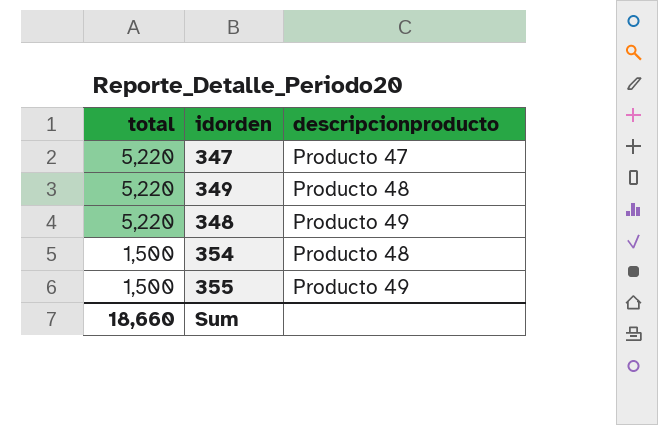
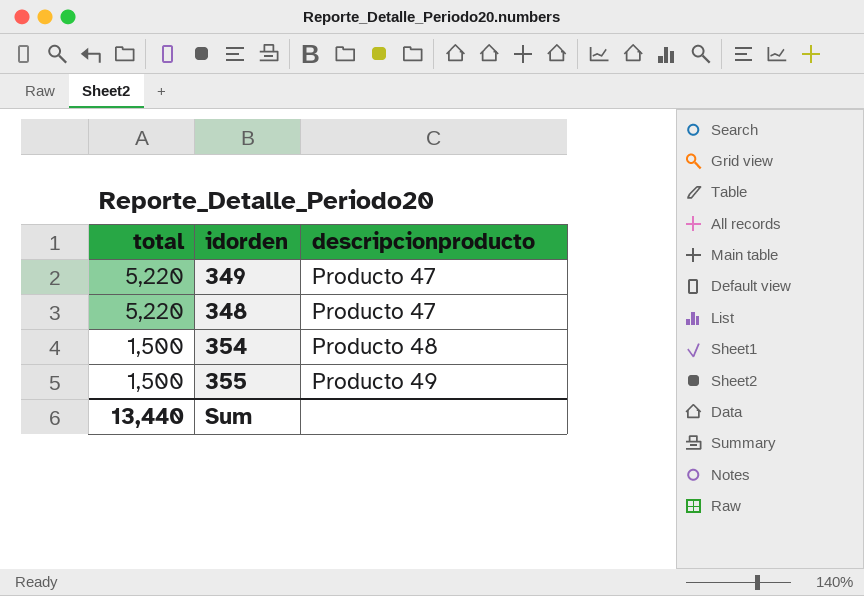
row 347: 5,220 | Producto 47 -> none
349 | descripcionproducto: Producto 48 -> Producto 47
348 | descripcionproducto: Producto 49 -> Producto 47
Sum | total: 18,660 -> 13,440

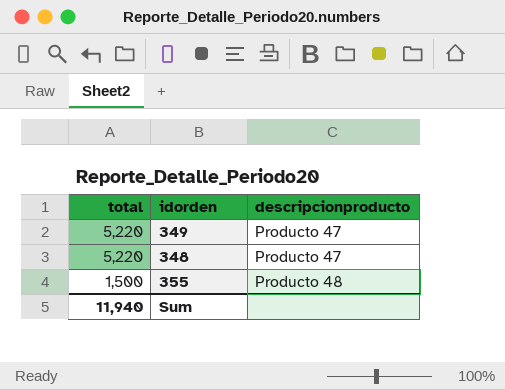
row 354: 1,500 | Producto 48 -> none
355 | descripcionproducto: Producto 49 -> Producto 48
Sum | total: 13,440 -> 11,940

